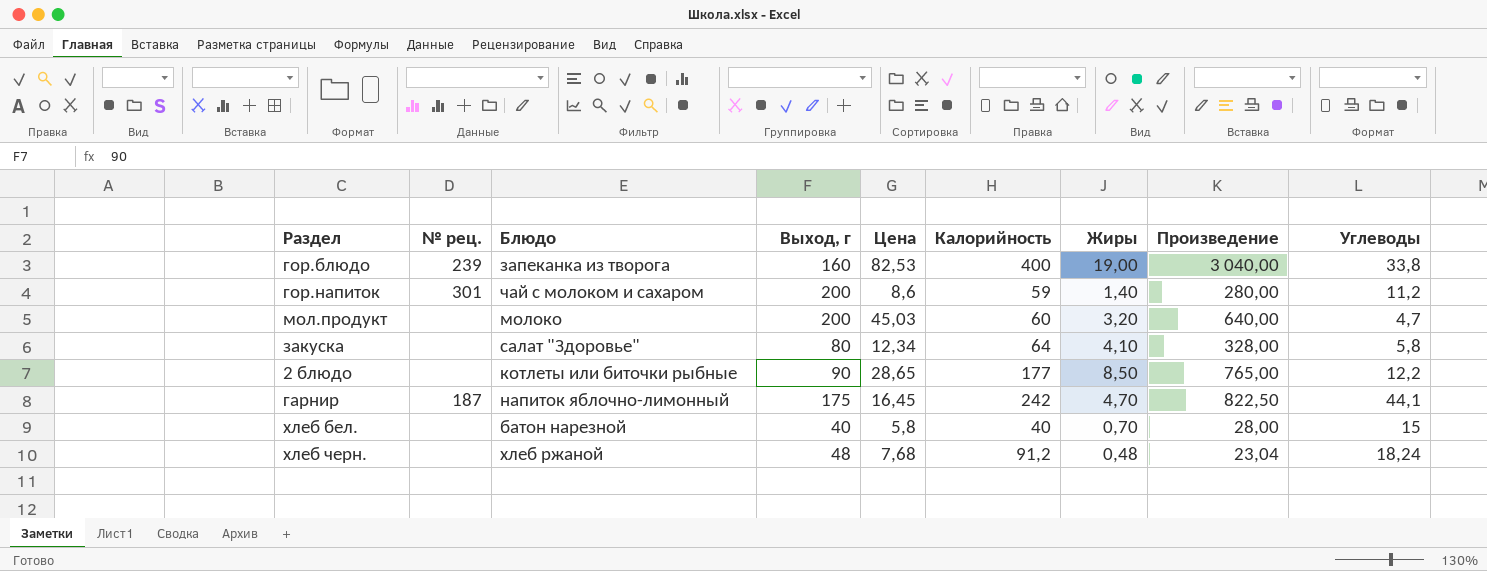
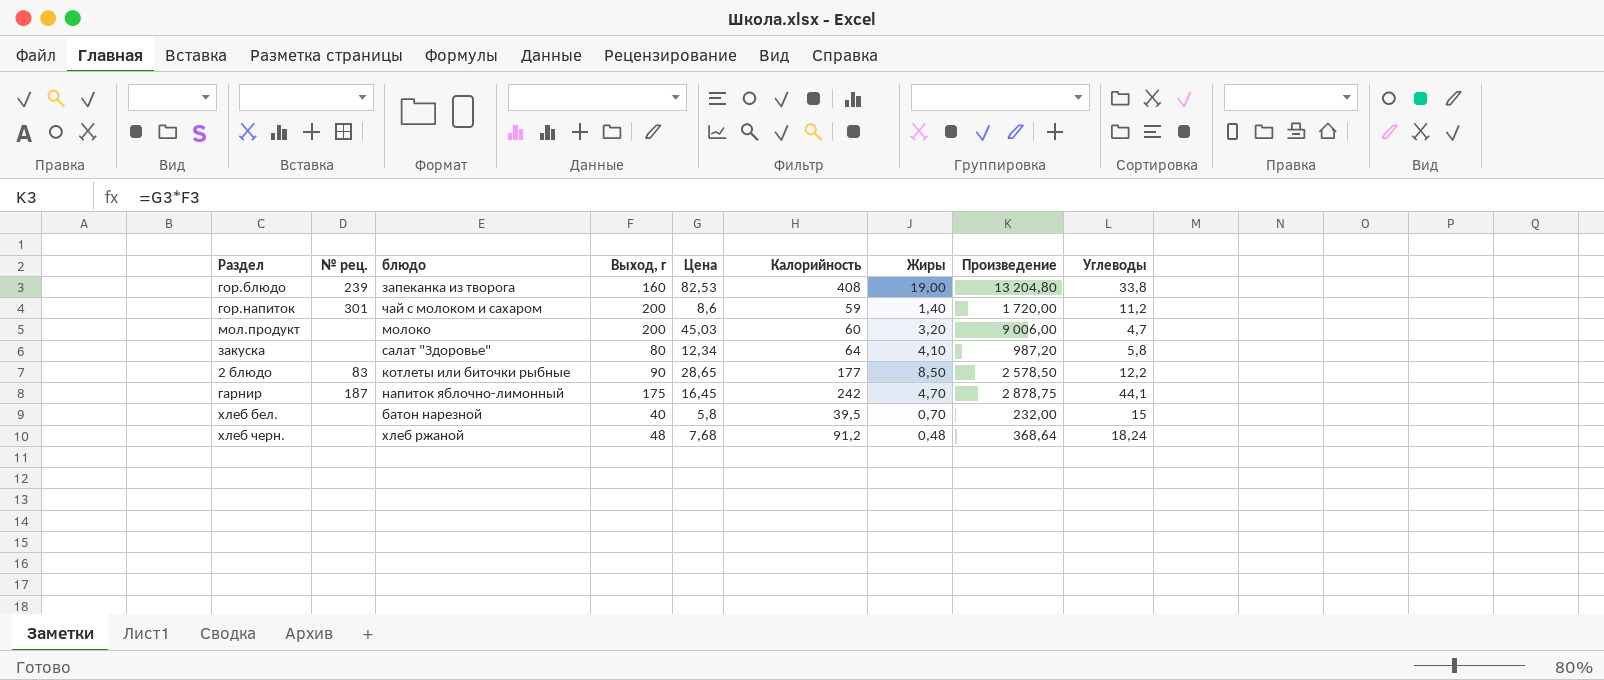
column name: Блюдо -> блюдо
column Произведение | formula: [Выход, г] * [Жиры] -> [Выход, г] * [Цена]
гор.блюдо | Калорийность: 400 -> 408
2 блюдо | № рец.: none -> 83
хлеб бел. | Калорийность: 40 -> 39,5

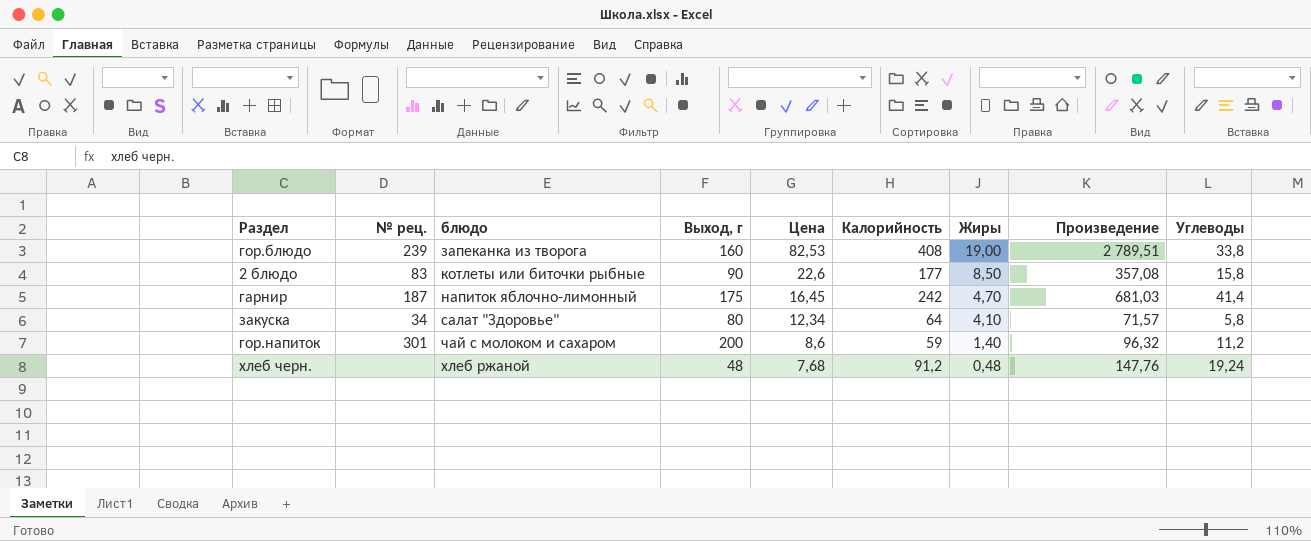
row order: none -> Цена descending
column Произведение | formula: [Выход, г] * [Цена] -> [Цена] * [Углеводы]
row мол.продукт: none | молоко | 200 | 45,03 | 60 | 3,20 | 9 006,00 | 4,7 -> none
row хлеб бел.: none | батон нарезной | 40 | 5,8 | 39,5 | 0,70 | 232,00 | 15 -> none
2 блюдо | Цена: 28,65 -> 22,6
2 блюдо | Углеводы: 12,2 -> 15,8
гарнир | Углеводы: 44,1 -> 41,4
закуска | № рец.: none -> 34
хлеб черн. | Углеводы: 18,24 -> 19,24

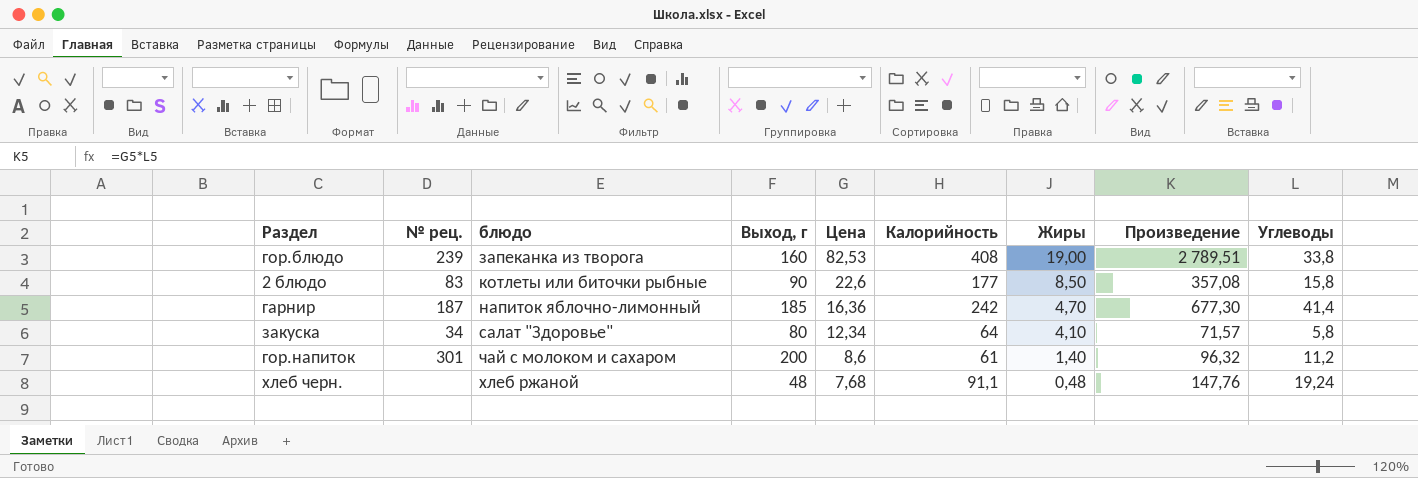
гарнир | Выход, г: 175 -> 185
гарнир | Цена: 16,45 -> 16,36
гарнир | Произведение: 681,03 -> 677,30
гор.напиток | Калорийность: 59 -> 61
хлеб черн. | Калорийность: 91,2 -> 91,1

